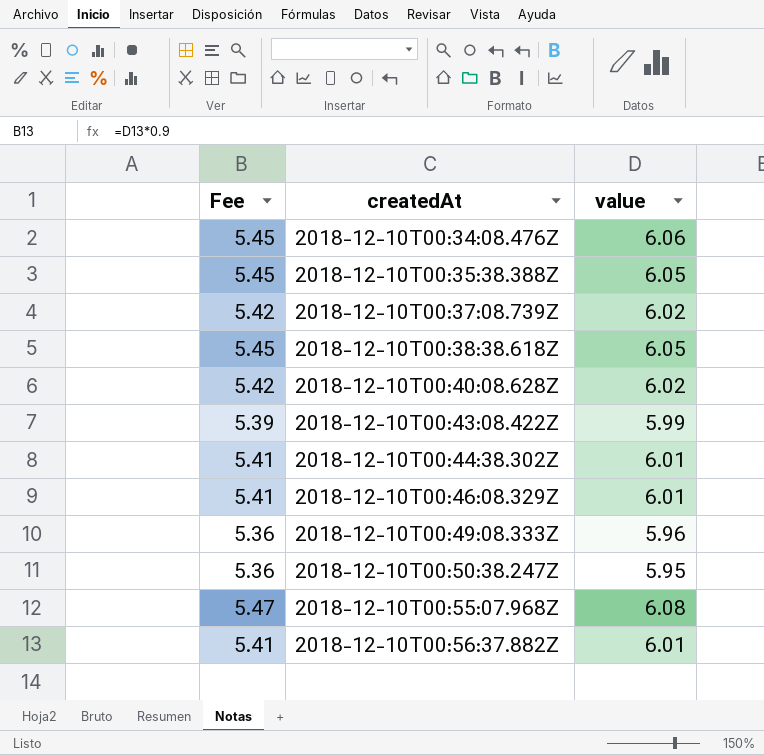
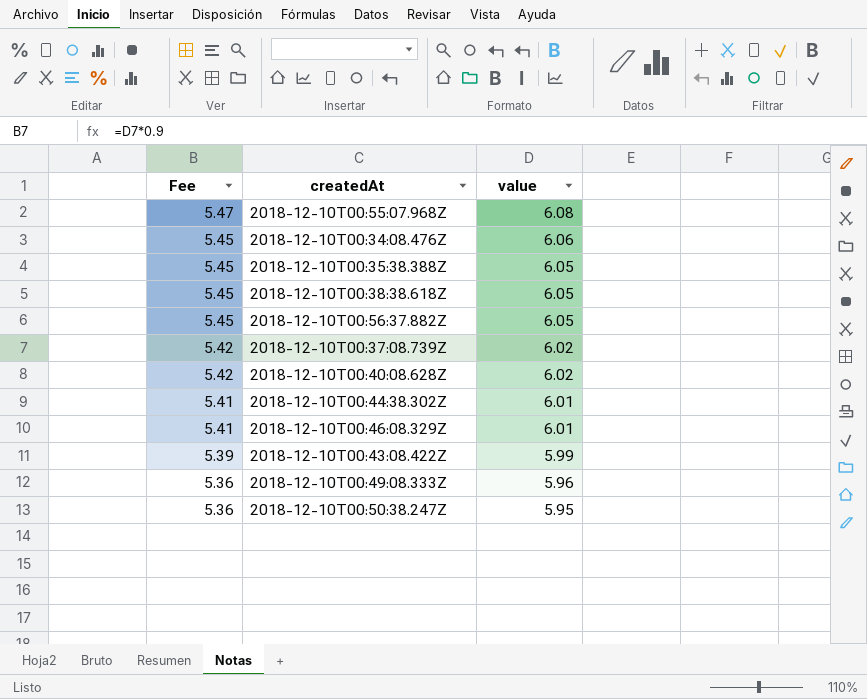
row order: createdAt ascending -> Fee descending
2018-12-10T00:56:37.882Z | Fee: 5.41 -> 5.45
2018-12-10T00:56:37.882Z | value: 6.01 -> 6.05

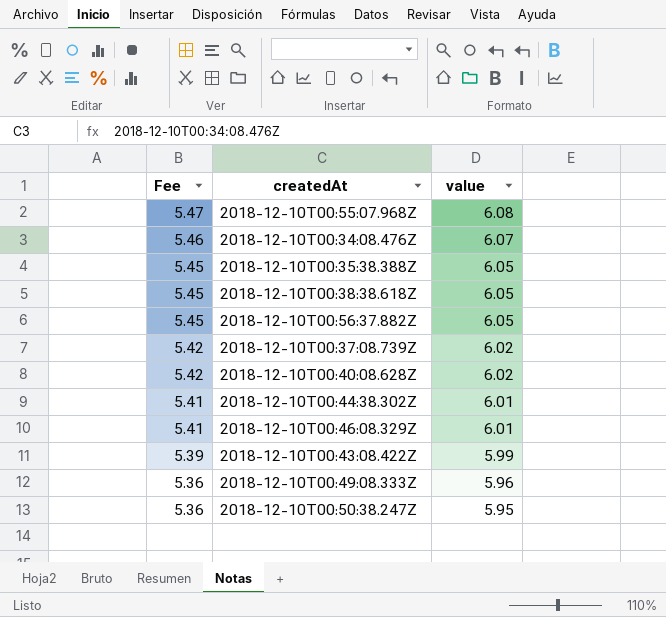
2018-12-10T00:34:08.476Z | Fee: 5.45 -> 5.46
2018-12-10T00:34:08.476Z | value: 6.06 -> 6.07

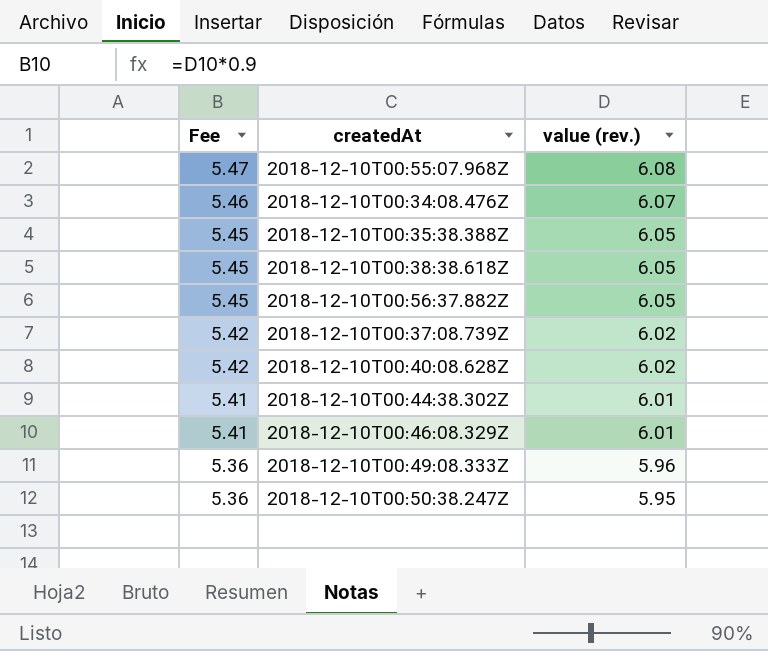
column name: value -> value (rev.)
row 2018-12-10T00:43:08.422Z: 5.39 | 5.99 -> none

